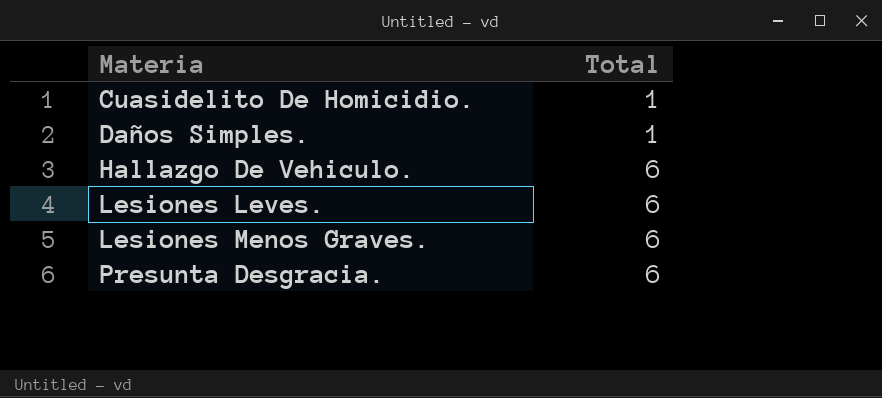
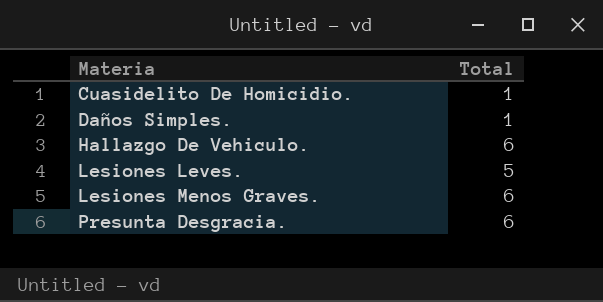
Lesiones Leves. | Total: 6 -> 5

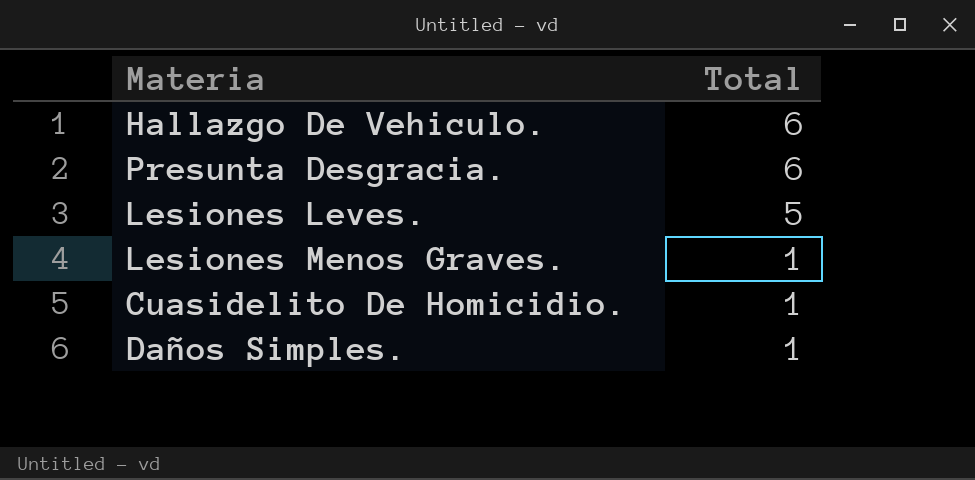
row order: Materia ascending -> Total descending
Lesiones Menos Graves. | Total: 6 -> 1

